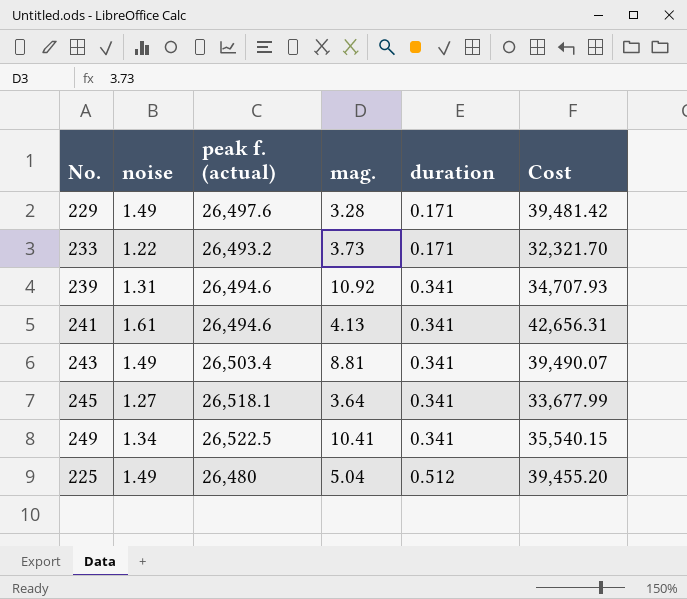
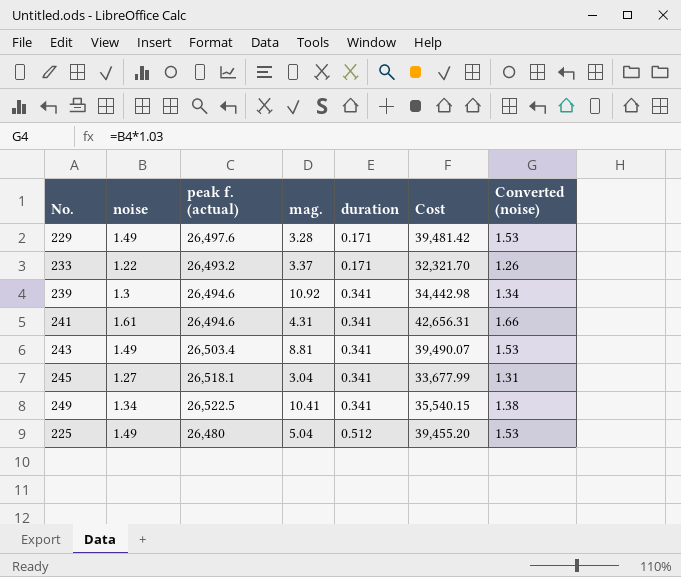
column Converted (noise) | formula: none -> [noise] * 1.03
233 | mag.: 3.73 -> 3.37
239 | noise: 1.31 -> 1.3
239 | Cost: 34,707.93 -> 34,442.98
241 | mag.: 4.13 -> 4.31
245 | mag.: 3.64 -> 3.04

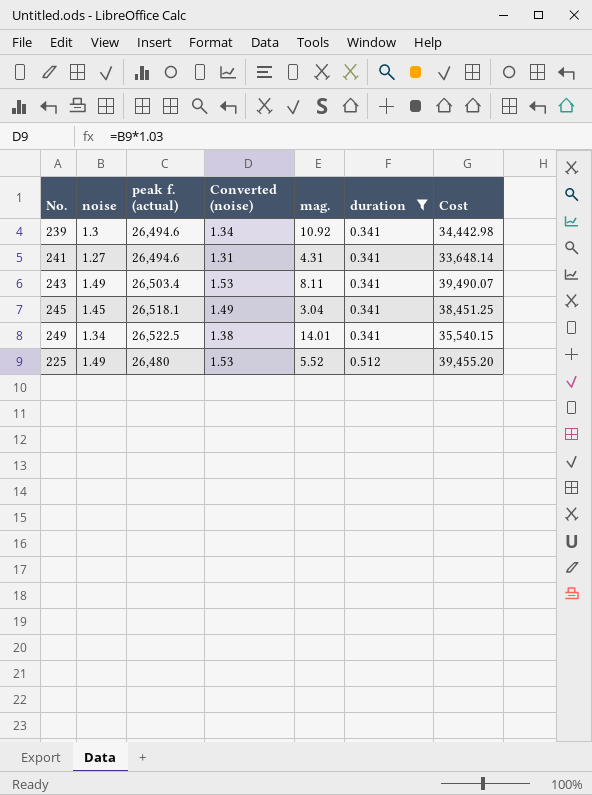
filter: none -> duration != 0.171
column Converted (noise) | position: 7 -> 4
241 | noise: 1.61 -> 1.27
241 | Converted (noise): 1.66 -> 1.31
241 | Cost: 42,656.31 -> 33,648.14
243 | mag.: 8.81 -> 8.11
245 | noise: 1.27 -> 1.45
245 | Converted (noise): 1.31 -> 1.49
245 | Cost: 33,677.99 -> 38,451.25
249 | mag.: 10.41 -> 14.01
225 | mag.: 5.04 -> 5.52

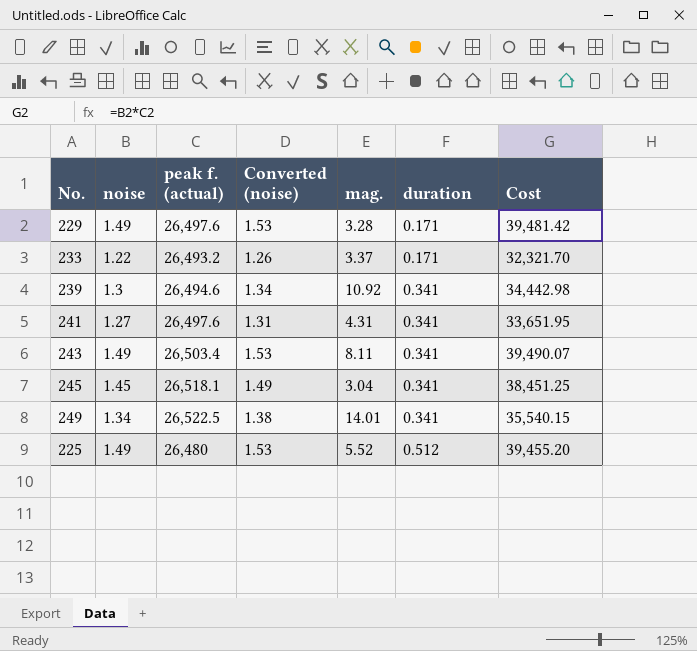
filter: duration != 0.171 -> none
241 | peak f. (actual): 26,494.6 -> 26,497.6
241 | Cost: 33,648.14 -> 33,651.95

